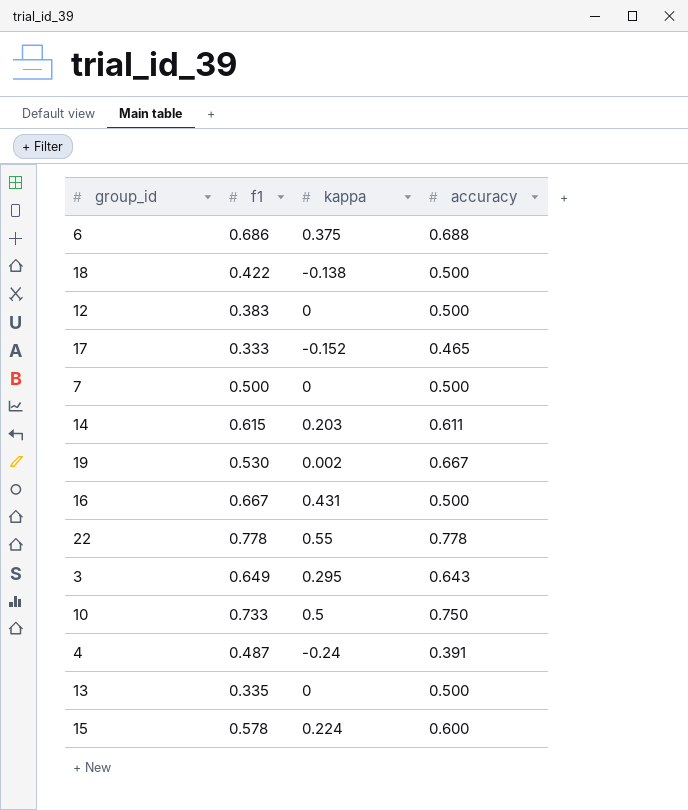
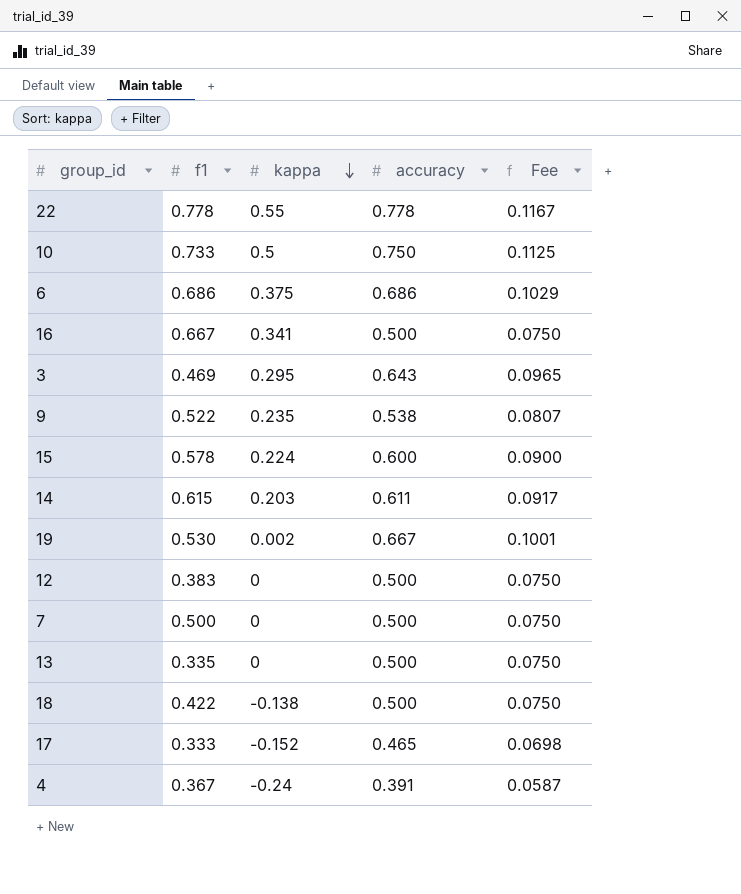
row order: none -> kappa descending
column Fee | formula: none -> [accuracy] * 0.15
6 | accuracy: 0.688 -> 0.686
16 | kappa: 0.431 -> 0.341
3 | f1: 0.649 -> 0.469
row 9: none -> 0.522 | 0.235 | 0.538 | 0.0807
4 | f1: 0.487 -> 0.367

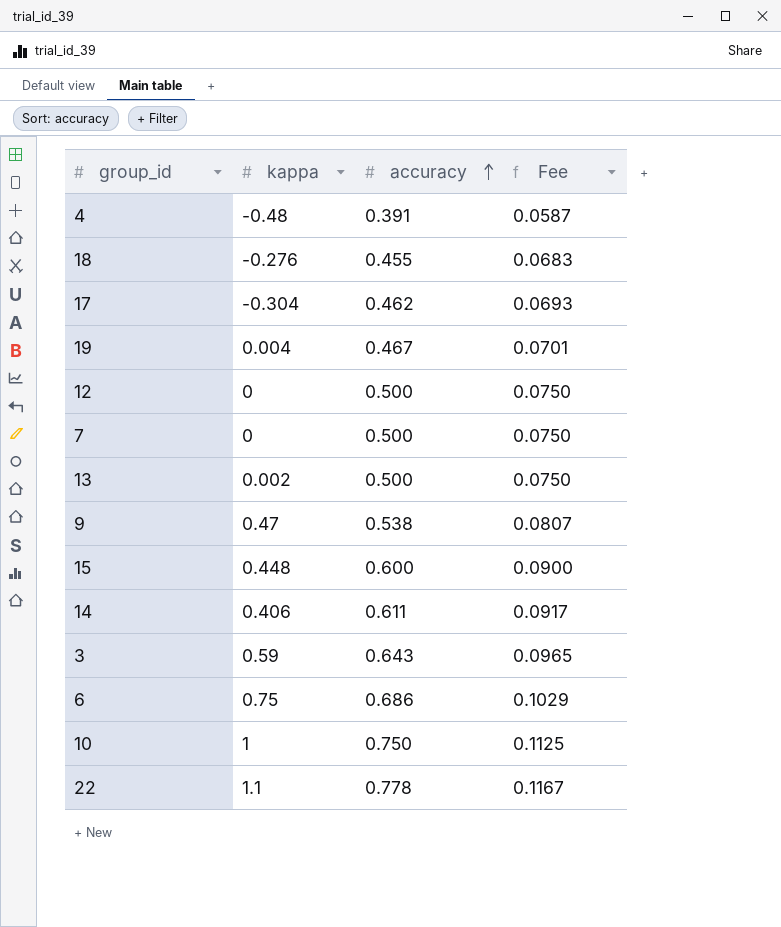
row order: kappa descending -> accuracy ascending
column f1 | position: 2 -> none
row 16: 0.667 | 0.341 | 0.500 | 0.0750 -> none
4 | kappa: -0.24 -> -0.48
18 | kappa: -0.138 -> -0.276
18 | accuracy: 0.500 -> 0.455
18 | Fee: 0.0750 -> 0.0683
17 | kappa: -0.152 -> -0.304
17 | accuracy: 0.465 -> 0.462
17 | Fee: 0.0698 -> 0.0693
19 | kappa: 0.002 -> 0.004
19 | accuracy: 0.667 -> 0.467
19 | Fee: 0.1001 -> 0.0701
13 | kappa: 0 -> 0.002
9 | kappa: 0.235 -> 0.47
15 | kappa: 0.224 -> 0.448
14 | kappa: 0.203 -> 0.406
3 | kappa: 0.295 -> 0.59
6 | kappa: 0.375 -> 0.75
10 | kappa: 0.5 -> 1
22 | kappa: 0.55 -> 1.1

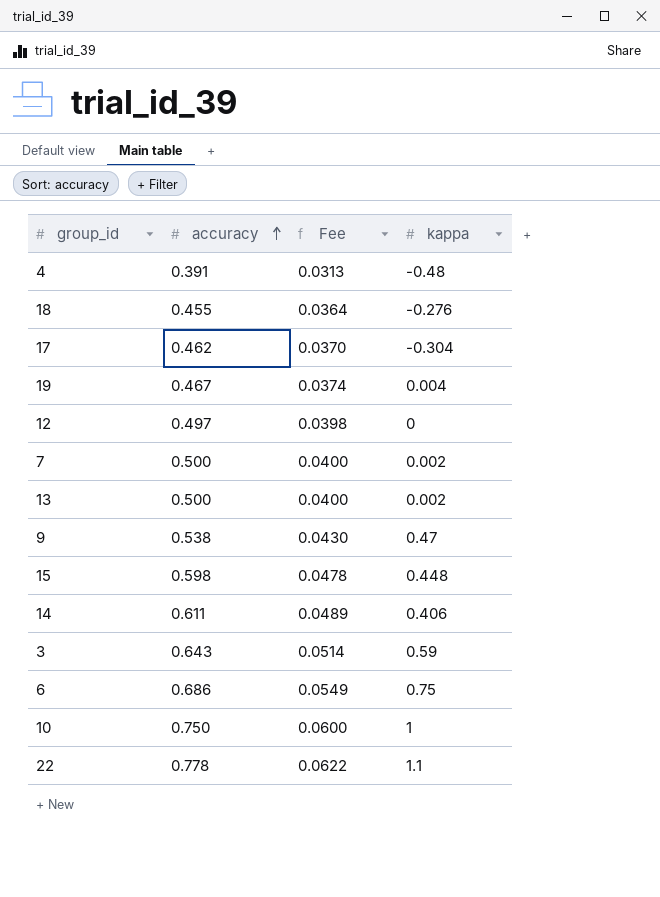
column Fee | formula: [accuracy] * 0.15 -> [accuracy] * 0.08
column kappa | position: 2 -> 4
12 | accuracy: 0.500 -> 0.497
7 | kappa: 0 -> 0.002
15 | accuracy: 0.600 -> 0.598

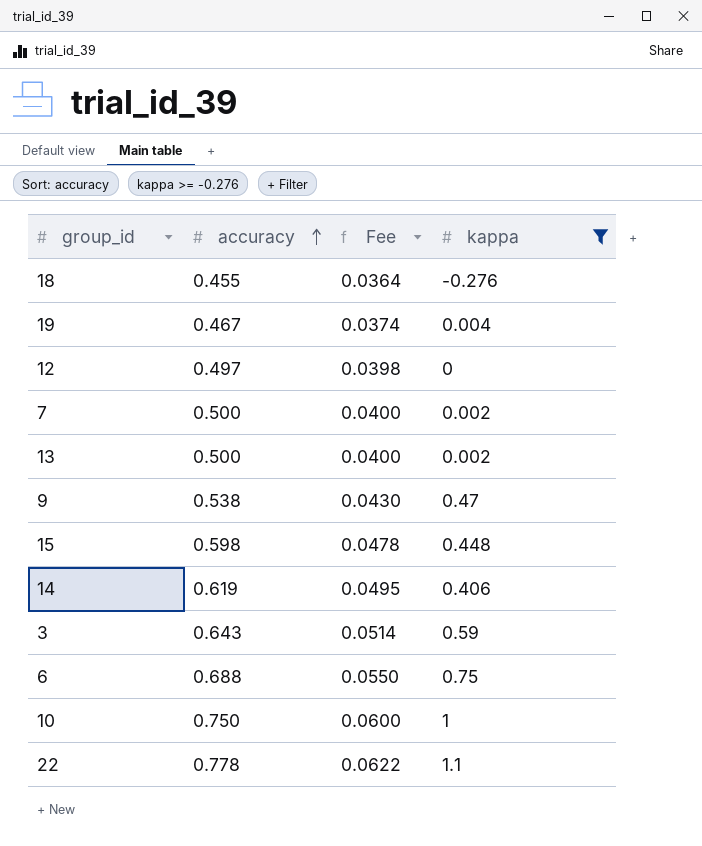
filter: none -> kappa >= -0.276
14 | accuracy: 0.611 -> 0.619
14 | Fee: 0.0489 -> 0.0495
6 | accuracy: 0.686 -> 0.688
6 | Fee: 0.0549 -> 0.0550

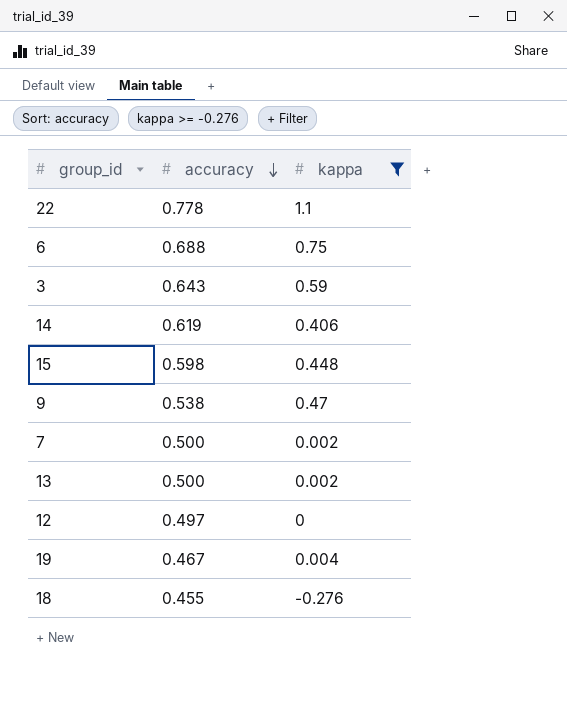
row order: accuracy ascending -> accuracy descending
column Fee | formula: [accuracy] * 0.08 -> none
row 10: 0.750 | 0.0600 | 1 -> none

